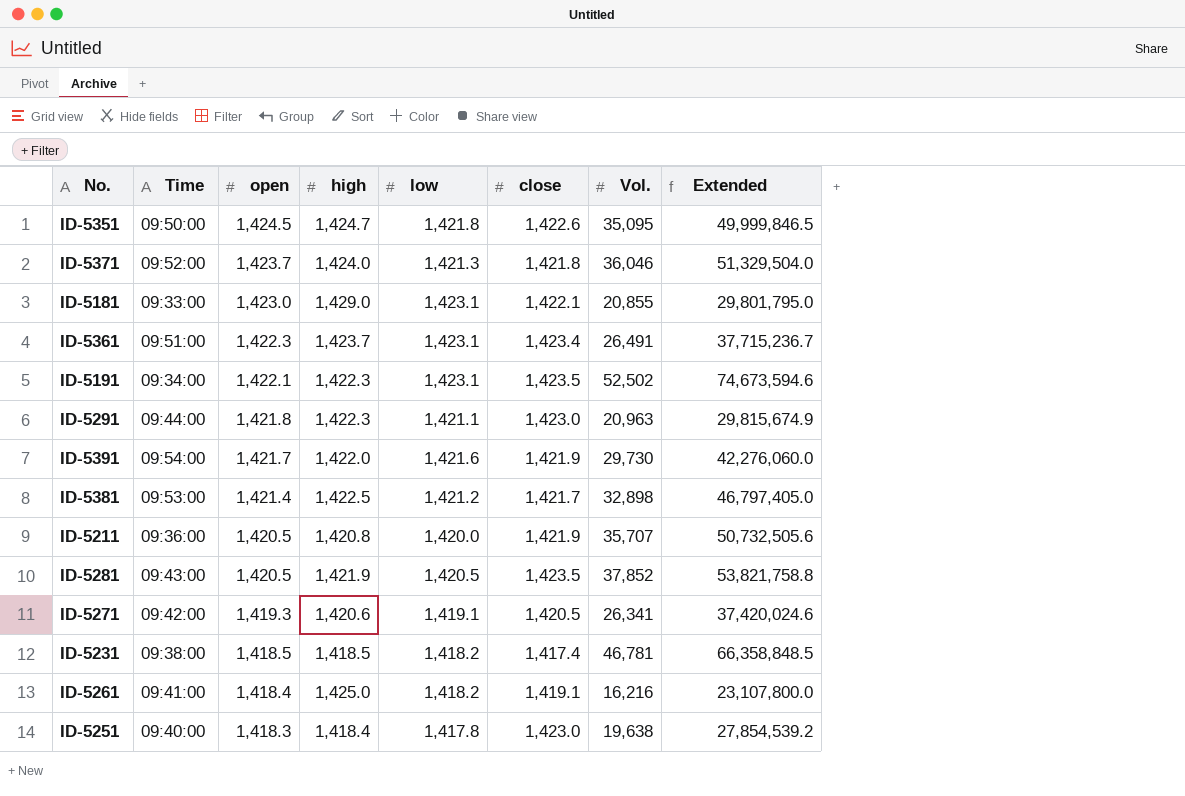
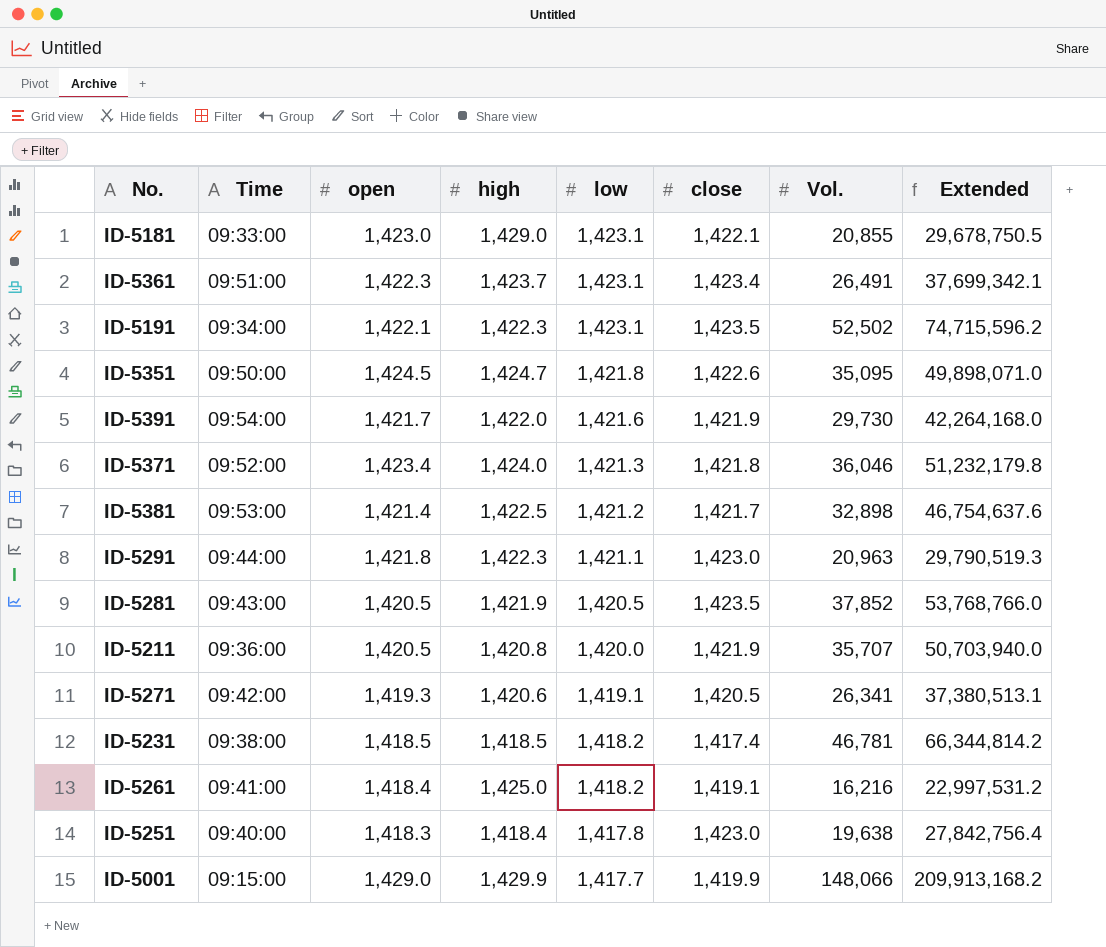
row order: open descending -> low descending
column Extended | formula: [high] * [Vol.] -> [low] * [Vol.]
ID-5371 | open: 1,423.7 -> 1,423.4
row ID-5001: none -> 09:15:00 | 1,429.0 | 1,429.9 | 1,417.7 | 1,419.9 | 148,066 | 209,913,168.2

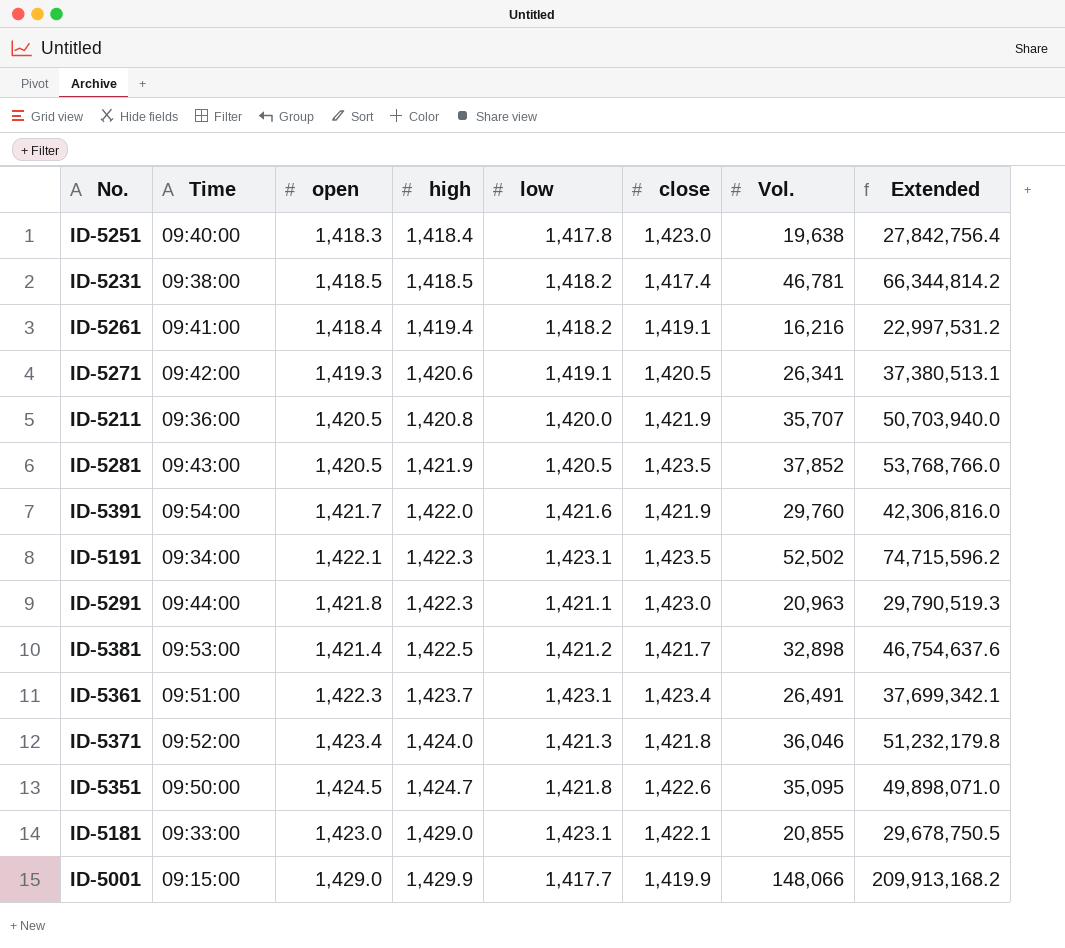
row order: low descending -> high ascending
ID-5261 | high: 1,425.0 -> 1,419.4
ID-5391 | Vol.: 29,730 -> 29,760
ID-5391 | Extended: 42,264,168.0 -> 42,306,816.0

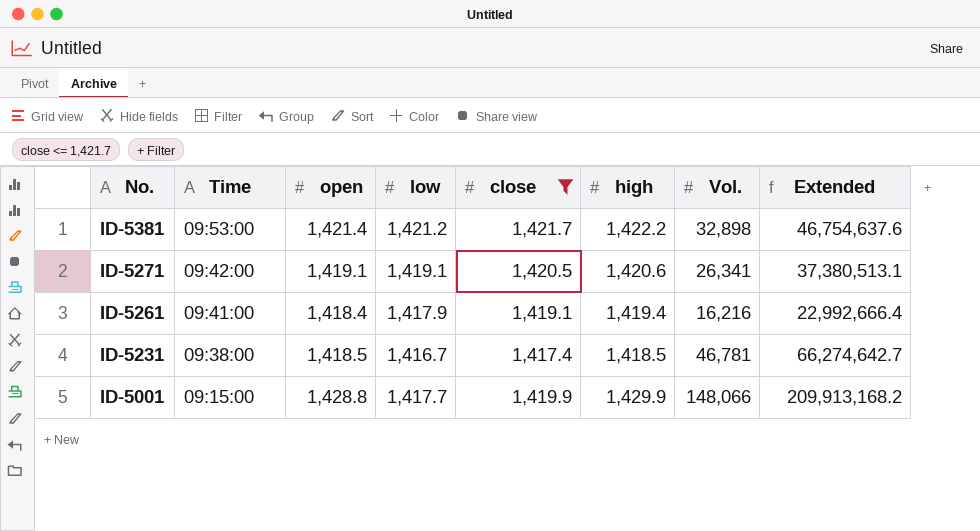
filter: none -> close <= 1,421.7
row order: high ascending -> No. descending
column high | position: 4 -> 6
ID-5381 | high: 1,422.5 -> 1,422.2
ID-5271 | open: 1,419.3 -> 1,419.1
ID-5261 | low: 1,418.2 -> 1,417.9
ID-5261 | Extended: 22,997,531.2 -> 22,992,666.4
ID-5231 | low: 1,418.2 -> 1,416.7
ID-5231 | Extended: 66,344,814.2 -> 66,274,642.7
ID-5001 | open: 1,429.0 -> 1,428.8

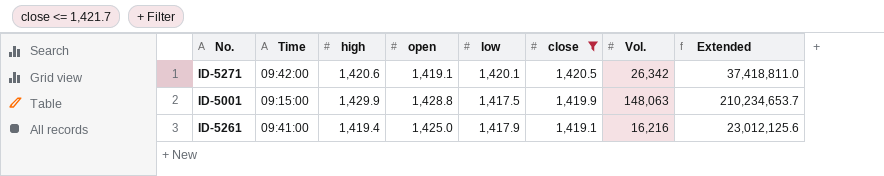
row order: No. descending -> close descending
column high | position: 6 -> 3
column Extended | formula: [low] * [Vol.] -> [close] * [Vol.]
row ID-5381: 09:53:00 | 1,421.4 | 1,421.2 | 1,421.7 | 1,422.2 | 32,898 | 46,754,637.6 -> none
row ID-5231: 09:38:00 | 1,418.5 | 1,416.7 | 1,417.4 | 1,418.5 | 46,781 | 66,274,642.7 -> none
ID-5271 | low: 1,419.1 -> 1,420.1
ID-5271 | Vol.: 26,341 -> 26,342
ID-5001 | low: 1,417.7 -> 1,417.5
ID-5001 | Vol.: 148,066 -> 148,063
ID-5261 | open: 1,418.4 -> 1,425.0

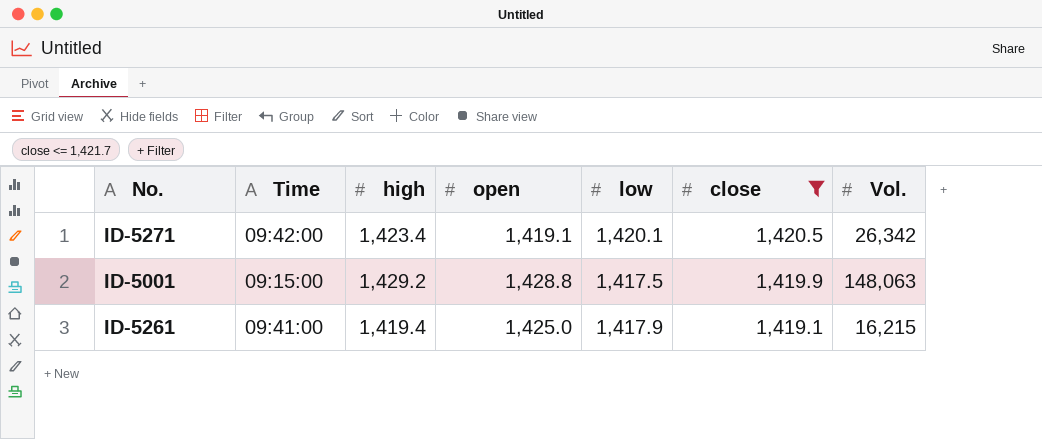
column Extended | formula: [close] * [Vol.] -> none
ID-5271 | high: 1,420.6 -> 1,423.4
ID-5001 | high: 1,429.9 -> 1,429.2
ID-5261 | Vol.: 16,216 -> 16,215

